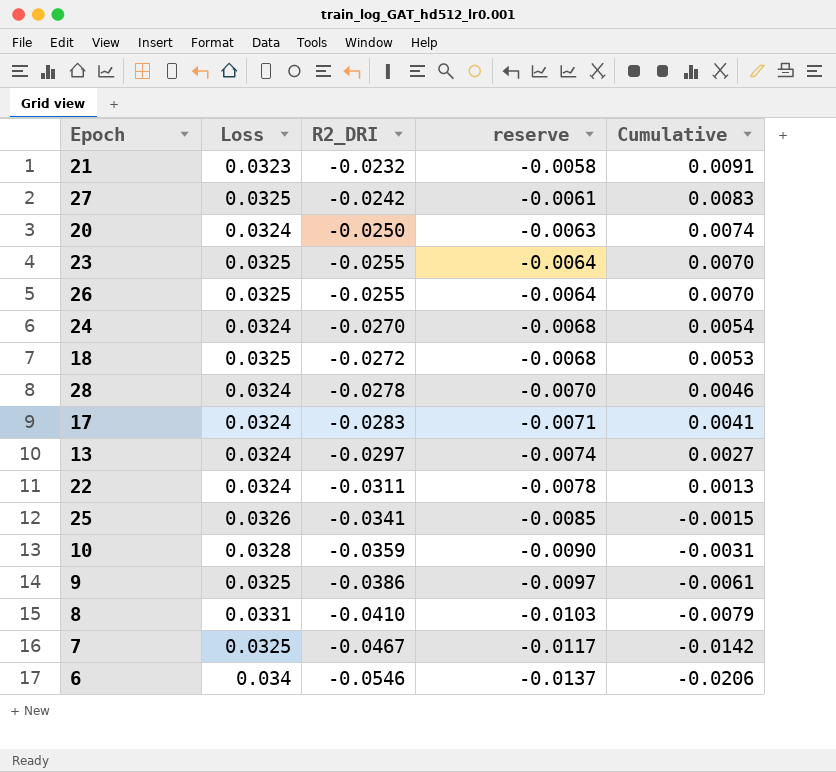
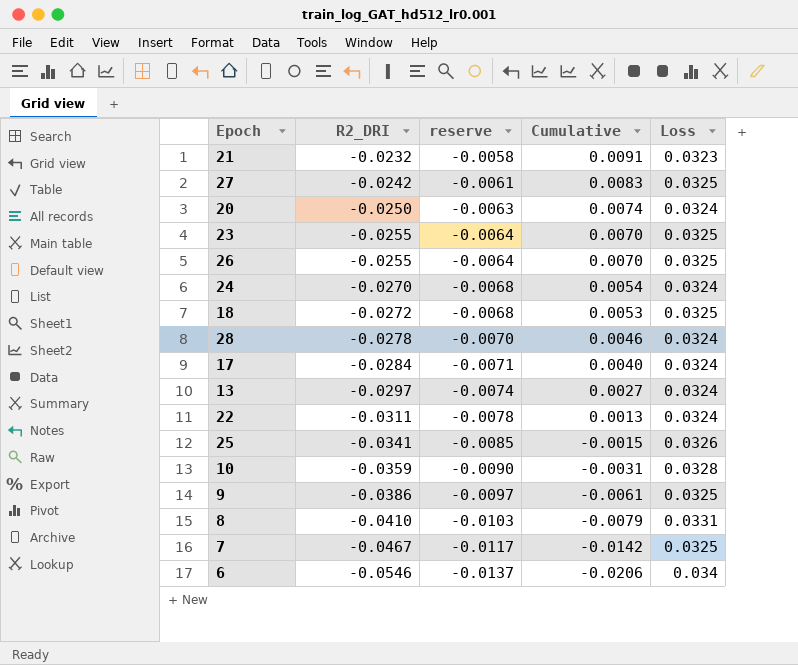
column Loss | position: 2 -> 5
17 | R2_DRI: -0.0283 -> -0.0284
17 | Cumulative: 0.0041 -> 0.0040

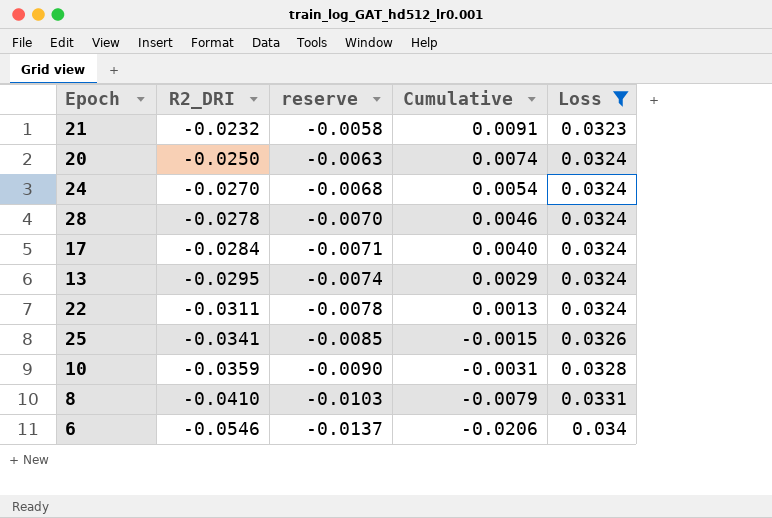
filter: none -> Loss != 0.0325
13 | R2_DRI: -0.0297 -> -0.0295
13 | Cumulative: 0.0027 -> 0.0029

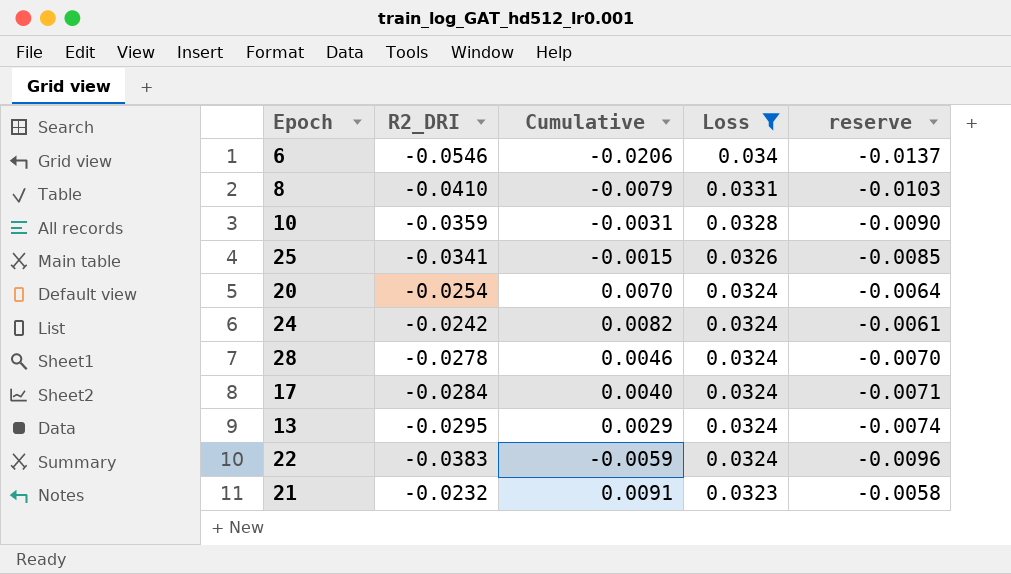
row order: R2_DRI descending -> Loss descending
column reserve | position: 3 -> 5
20 | R2_DRI: -0.0250 -> -0.0254
20 | Cumulative: 0.0074 -> 0.0070
20 | reserve: -0.0063 -> -0.0064
24 | R2_DRI: -0.0270 -> -0.0242
24 | Cumulative: 0.0054 -> 0.0082
24 | reserve: -0.0068 -> -0.0061
22 | R2_DRI: -0.0311 -> -0.0383
22 | Cumulative: 0.0013 -> -0.0059
22 | reserve: -0.0078 -> -0.0096

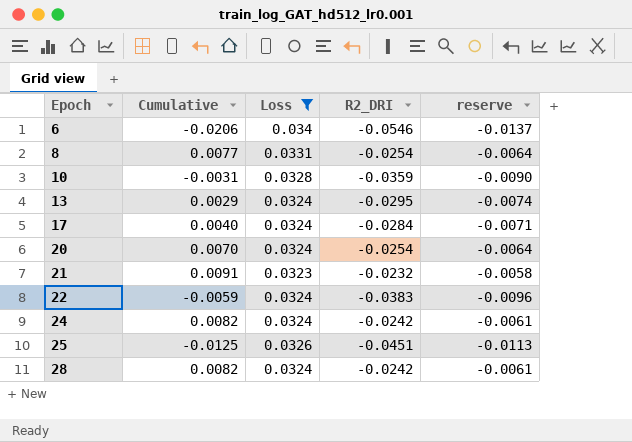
row order: Loss descending -> Epoch ascending
column R2_DRI | position: 2 -> 4
8 | Cumulative: -0.0079 -> 0.0077
8 | R2_DRI: -0.0410 -> -0.0254
8 | reserve: -0.0103 -> -0.0064
25 | Cumulative: -0.0015 -> -0.0125
25 | R2_DRI: -0.0341 -> -0.0451
25 | reserve: -0.0085 -> -0.0113
28 | Cumulative: 0.0046 -> 0.0082
28 | R2_DRI: -0.0278 -> -0.0242
28 | reserve: -0.0070 -> -0.0061

